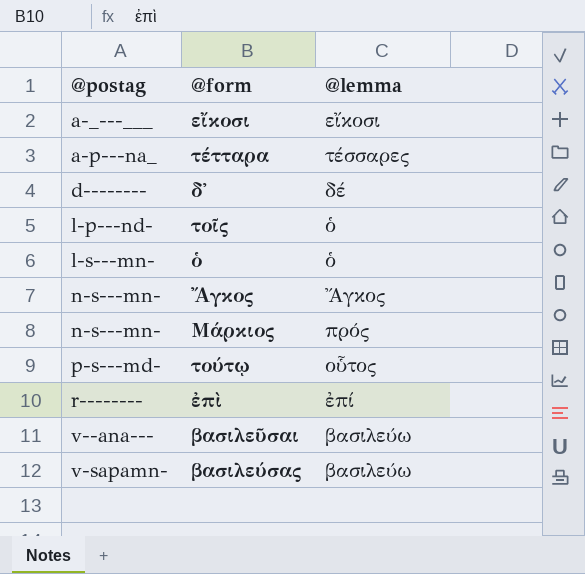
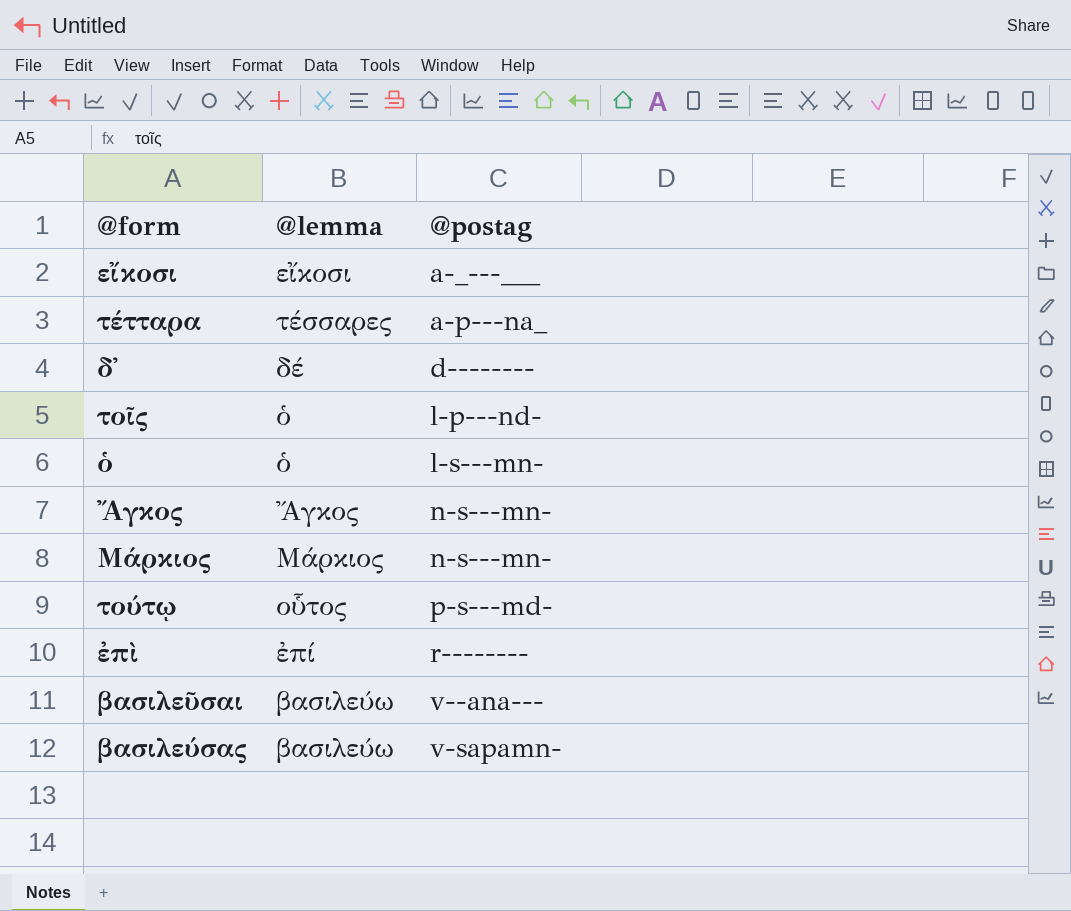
column @postag | position: 1 -> 3
Μάρκιος | @lemma: πρός -> Μάρκιος

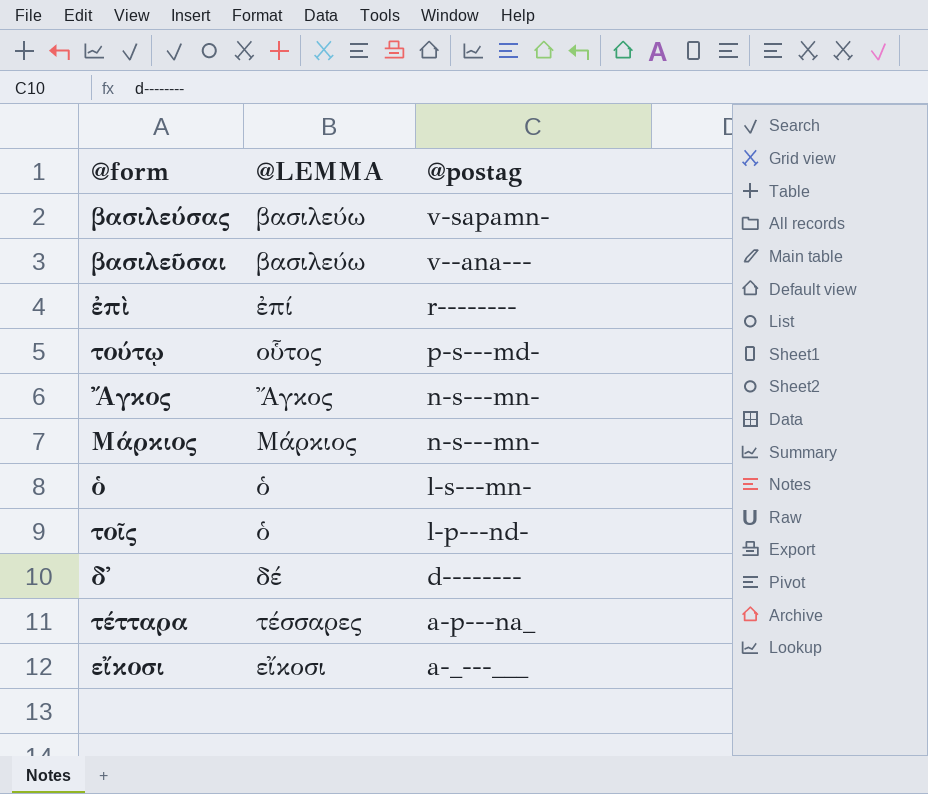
row order: @postag ascending -> @postag descending
column name: @lemma -> @LEMMA

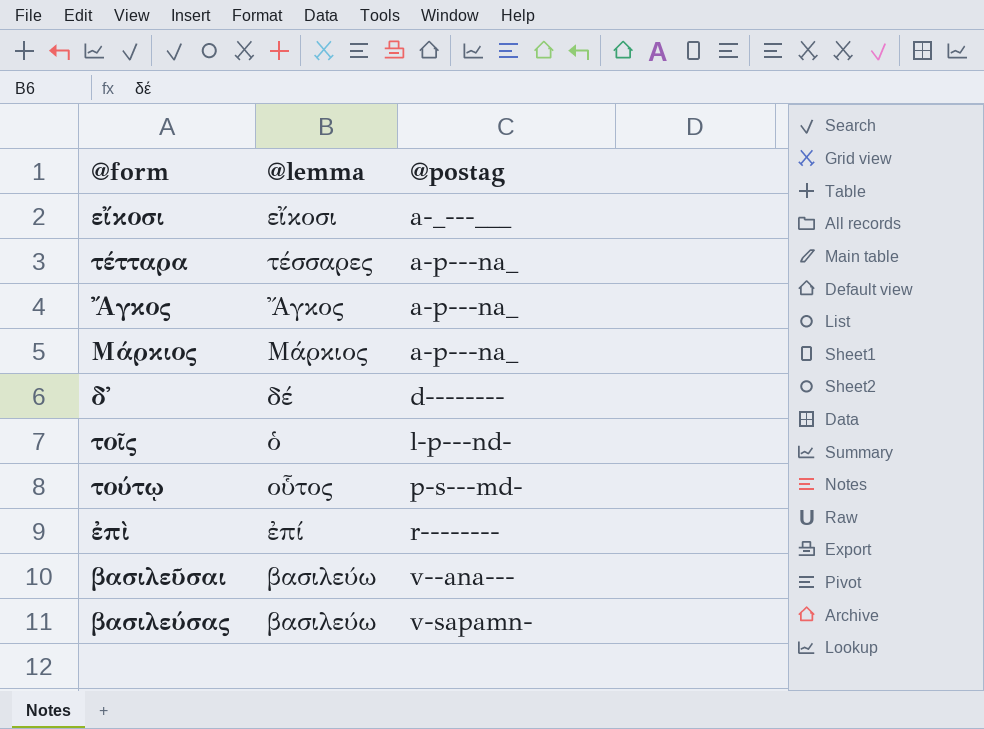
row order: @postag descending -> @postag ascending
column name: @LEMMA -> @lemma
row ὁ: ὁ | l-s---mn- -> none
Ἄγκος | @postag: n-s---mn- -> a-p---na_
Μάρκιος | @postag: n-s---mn- -> a-p---na_

